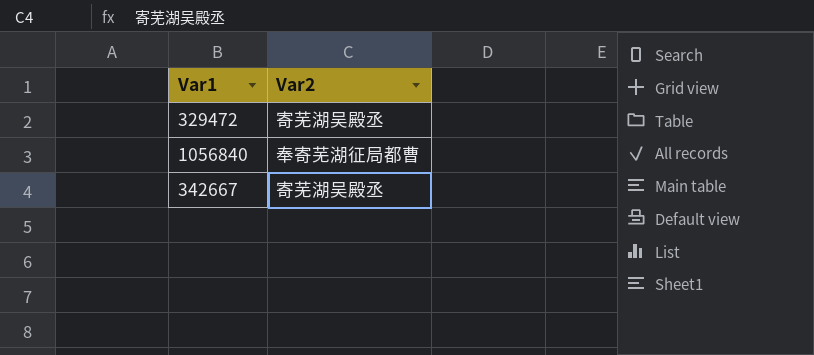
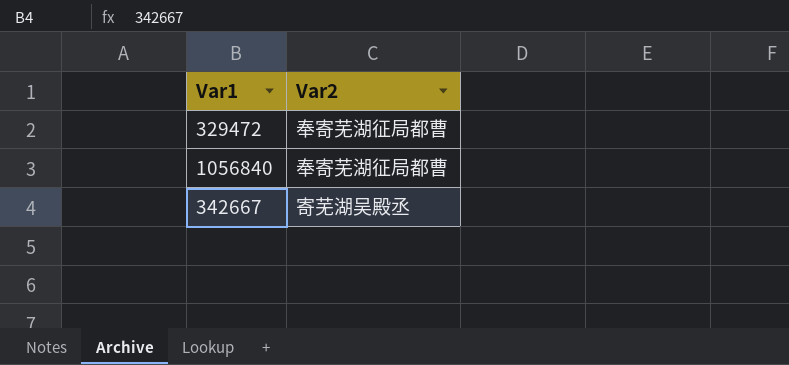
329472 | Var2: 寄芜湖吴殿丞 -> 奉寄芜湖征局都曹

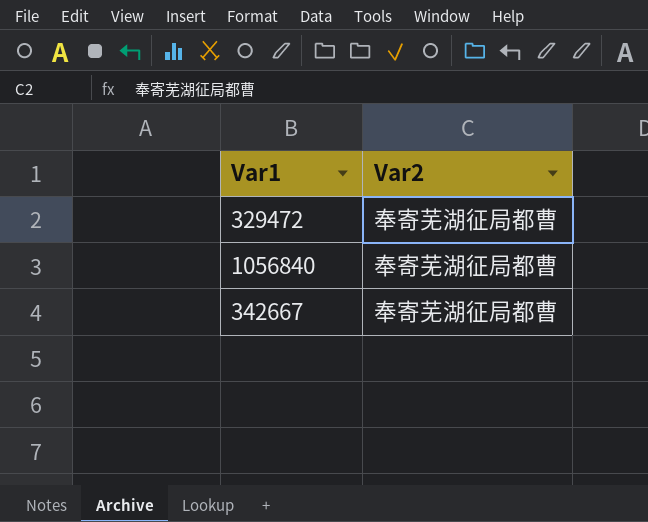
342667 | Var2: 寄芜湖吴殿丞 -> 奉寄芜湖征局都曹

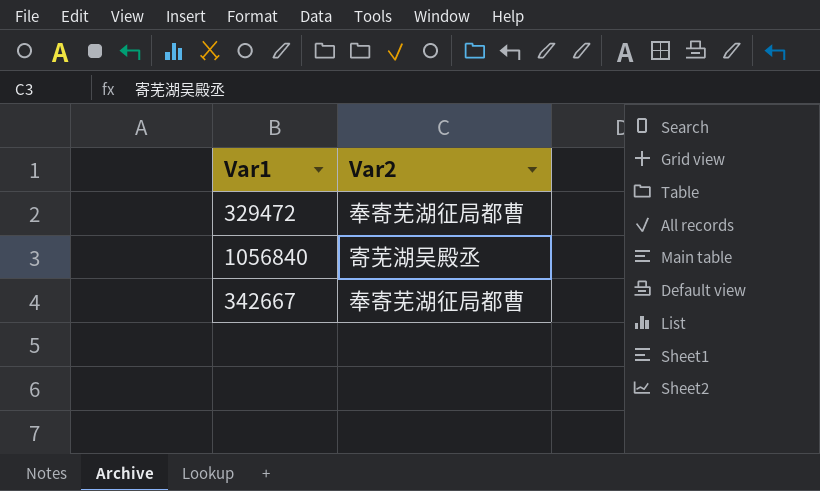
1056840 | Var2: 奉寄芜湖征局都曹 -> 寄芜湖吴殿丞

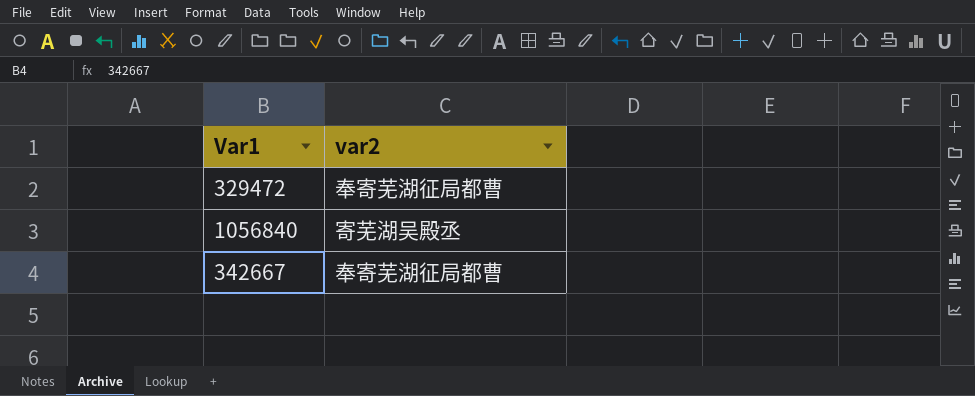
column name: Var2 -> var2

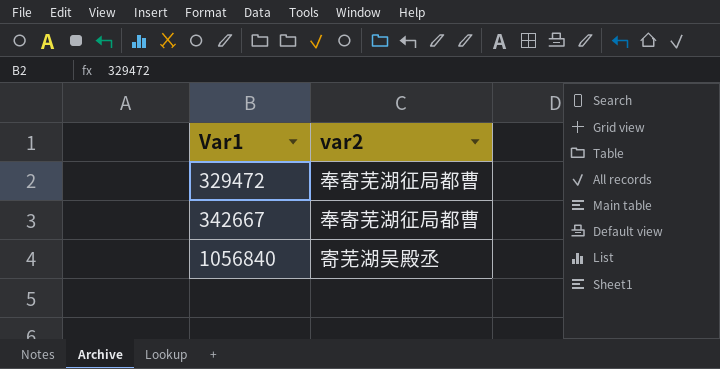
row order: none -> Var1 ascending

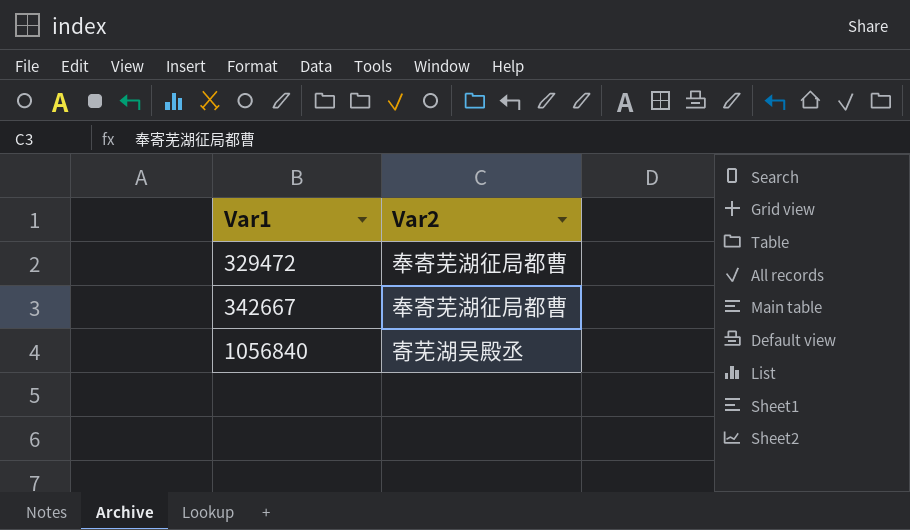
column name: var2 -> Var2

